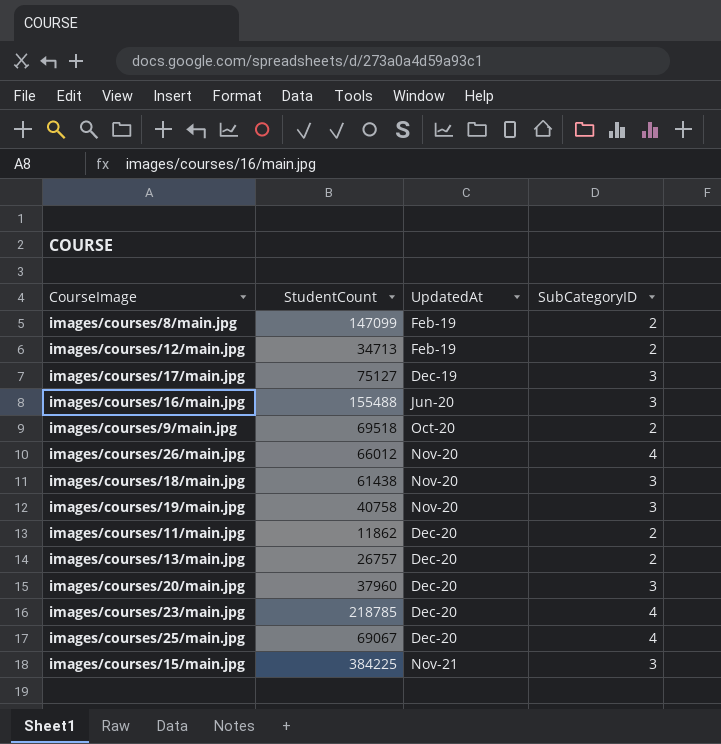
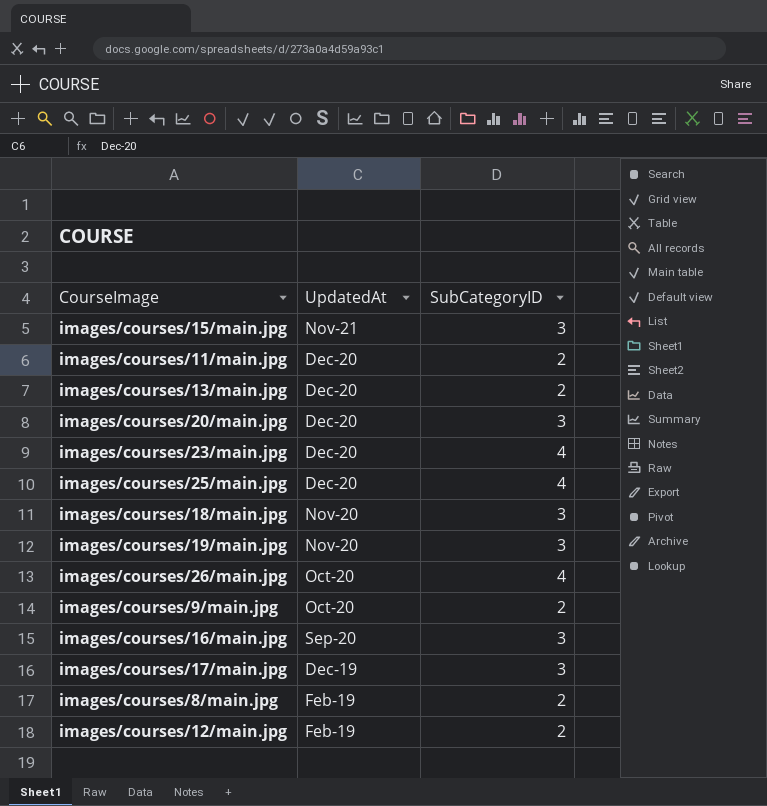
row order: UpdatedAt ascending -> UpdatedAt descending
column StudentCount | position: 2 -> none
images/courses/26/main.jpg | UpdatedAt: Nov-20 -> Oct-20
images/courses/16/main.jpg | UpdatedAt: Jun-20 -> Sep-20

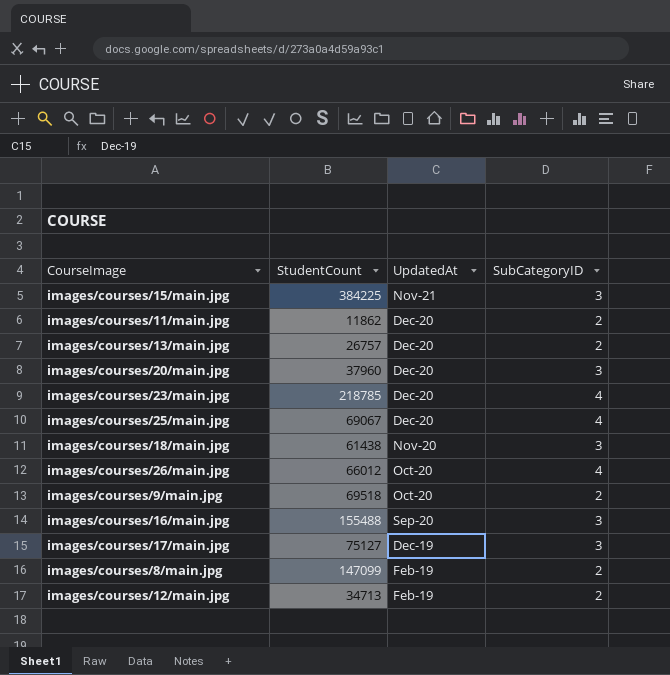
column StudentCount | position: none -> 2
row images/courses/19/main.jpg: Nov-20 | 3 -> none

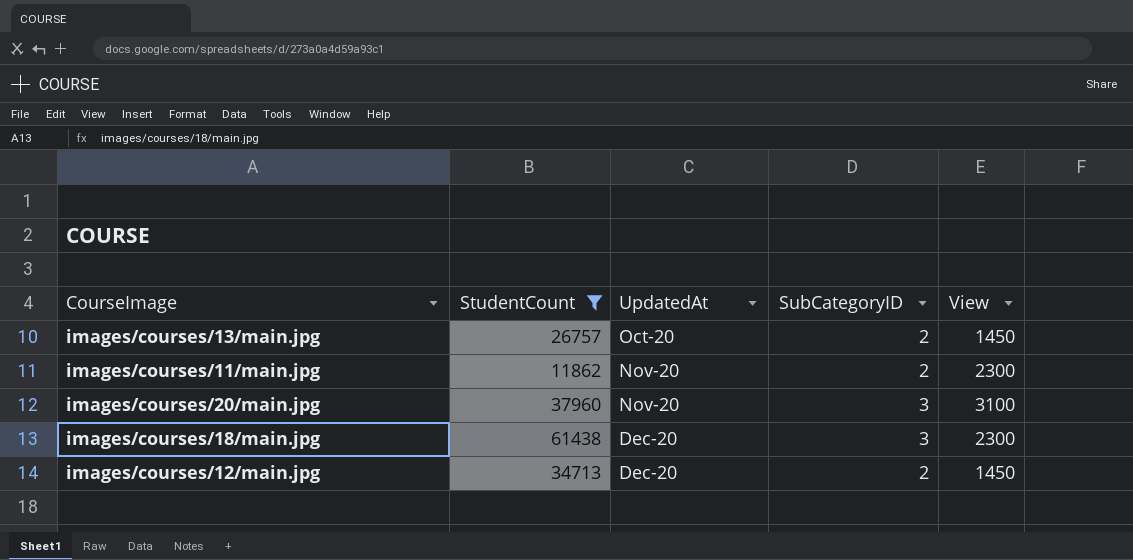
filter: none -> StudentCount <= 61438
row order: UpdatedAt descending -> UpdatedAt ascending
column View | position: none -> 5
images/courses/13/main.jpg | UpdatedAt: Dec-20 -> Oct-20
images/courses/11/main.jpg | UpdatedAt: Dec-20 -> Nov-20
images/courses/20/main.jpg | UpdatedAt: Dec-20 -> Nov-20
images/courses/18/main.jpg | UpdatedAt: Nov-20 -> Dec-20
images/courses/12/main.jpg | UpdatedAt: Feb-19 -> Dec-20

